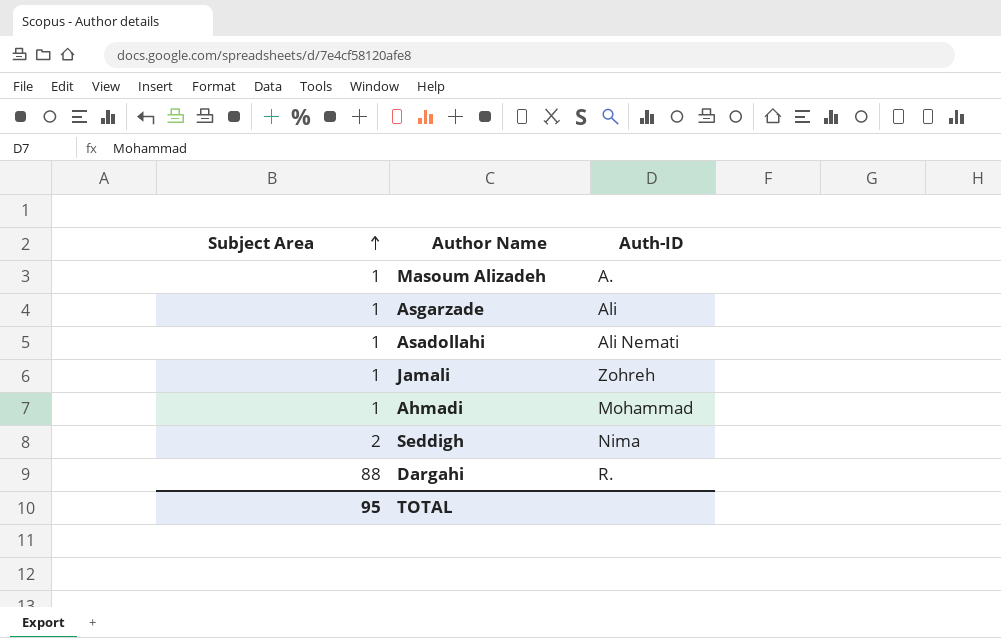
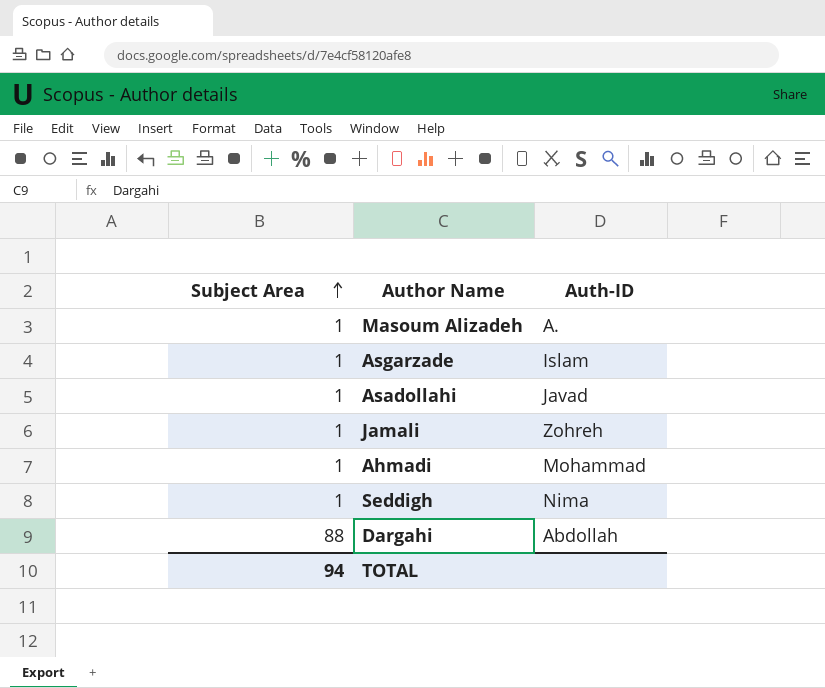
Asgarzade | Auth-ID: Ali -> Islam
Asadollahi | Auth-ID: Ali Nemati -> Javad
Seddigh | Subject Area: 2 -> 1
Dargahi | Auth-ID: R. -> Abdollah
TOTAL | Subject Area: 95 -> 94

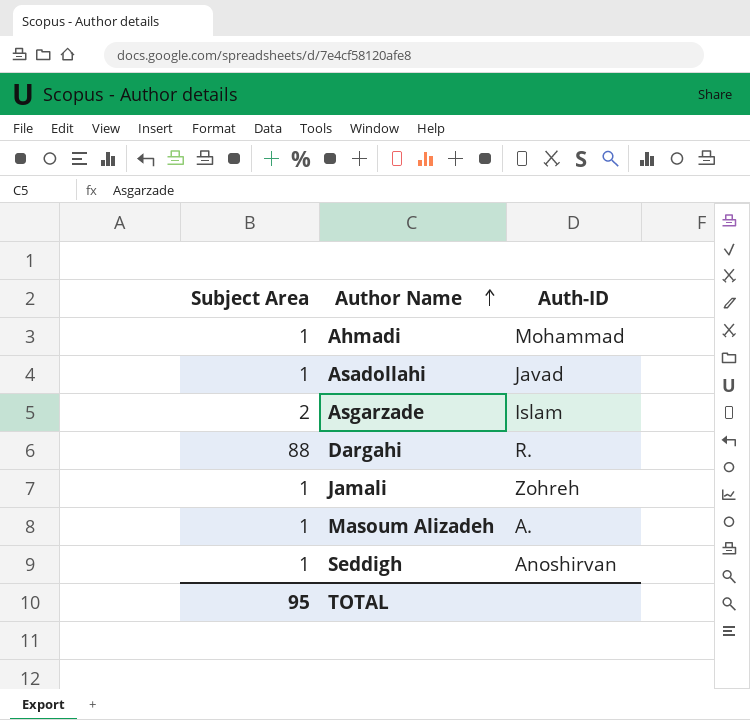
row order: Subject Area ascending -> Author Name ascending
Asgarzade | Subject Area: 1 -> 2
Dargahi | Auth-ID: Abdollah -> R.
Seddigh | Auth-ID: Nima -> Anoshirvan
TOTAL | Subject Area: 94 -> 95

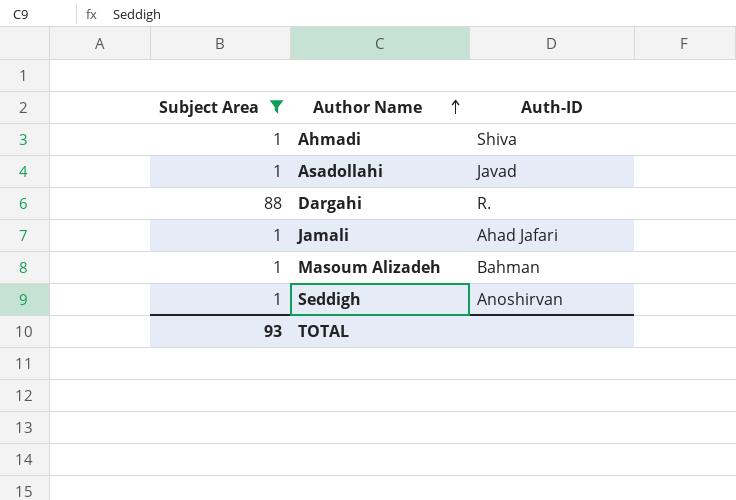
filter: none -> Subject Area != 2
Ahmadi | Auth-ID: Mohammad -> Shiva
Jamali | Auth-ID: Zohreh -> Ahad Jafari
Masoum Alizadeh | Auth-ID: A. -> Bahman
TOTAL | Subject Area: 95 -> 93

